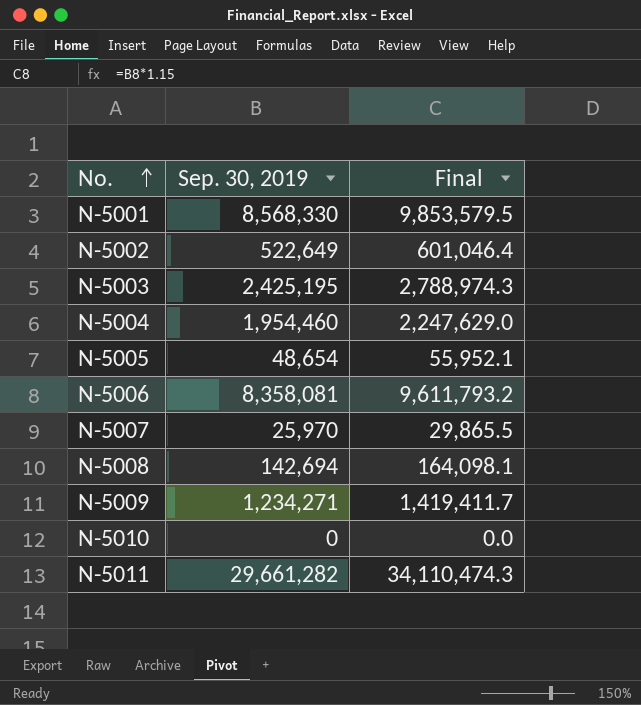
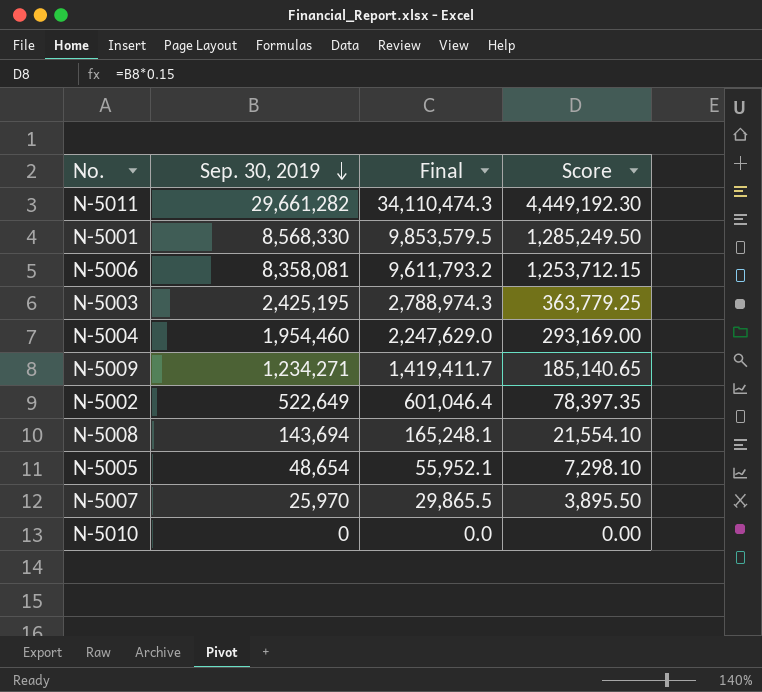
row order: No. ascending -> Sep. 30, 2019 descending
column Score | formula: none -> [Sep. 30, 2019] * 0.15
N-5008 | Sep. 30, 2019: 142,694 -> 143,694
N-5008 | Final: 164,098.1 -> 165,248.1

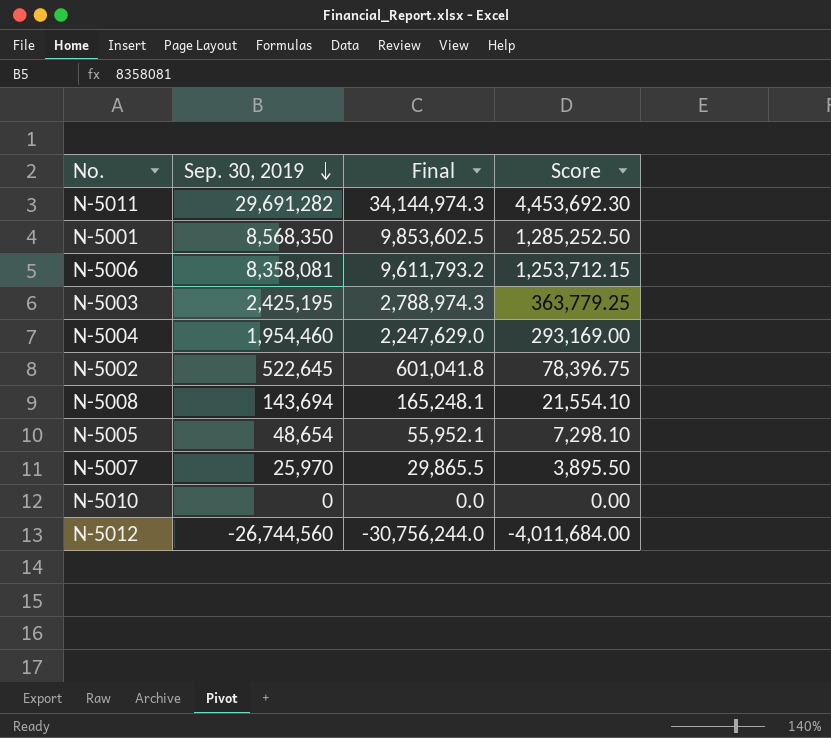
row N-5009: 1,234,271 | 1,419,411.7 | 185,140.65 -> none
N-5011 | Sep. 30, 2019: 29,661,282 -> 29,691,282
N-5011 | Final: 34,110,474.3 -> 34,144,974.3
N-5011 | Score: 4,449,192.30 -> 4,453,692.30
N-5001 | Sep. 30, 2019: 8,568,330 -> 8,568,350
N-5001 | Final: 9,853,579.5 -> 9,853,602.5
N-5001 | Score: 1,285,249.50 -> 1,285,252.50
N-5002 | Sep. 30, 2019: 522,649 -> 522,645
N-5002 | Final: 601,046.4 -> 601,041.8
N-5002 | Score: 78,397.35 -> 78,396.75
row N-5012: none -> -26,744,560 | -30,756,244.0 | -4,011,684.00

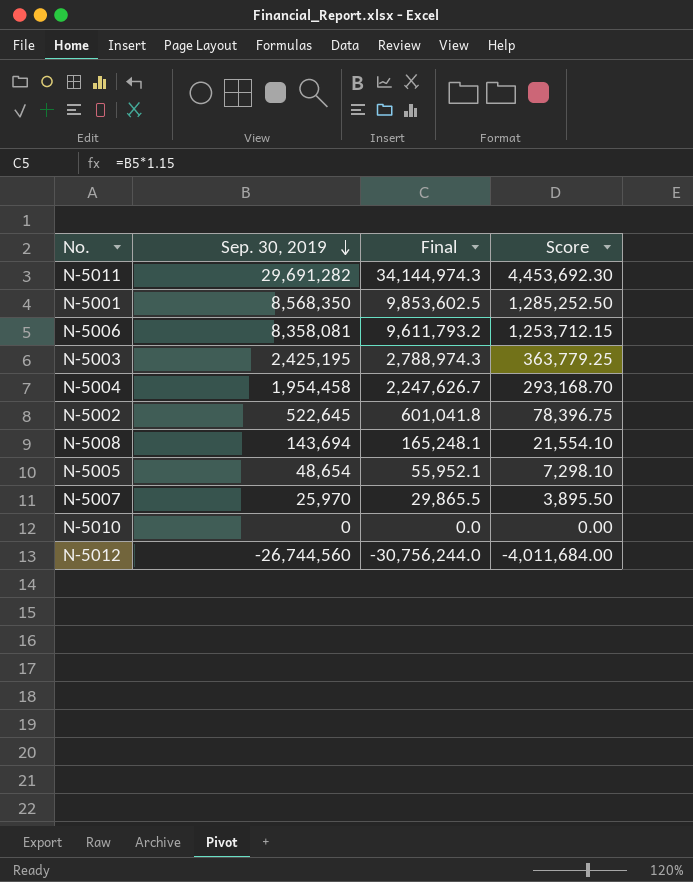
N-5004 | Sep. 30, 2019: 1,954,460 -> 1,954,458
N-5004 | Final: 2,247,629.0 -> 2,247,626.7
N-5004 | Score: 293,169.00 -> 293,168.70

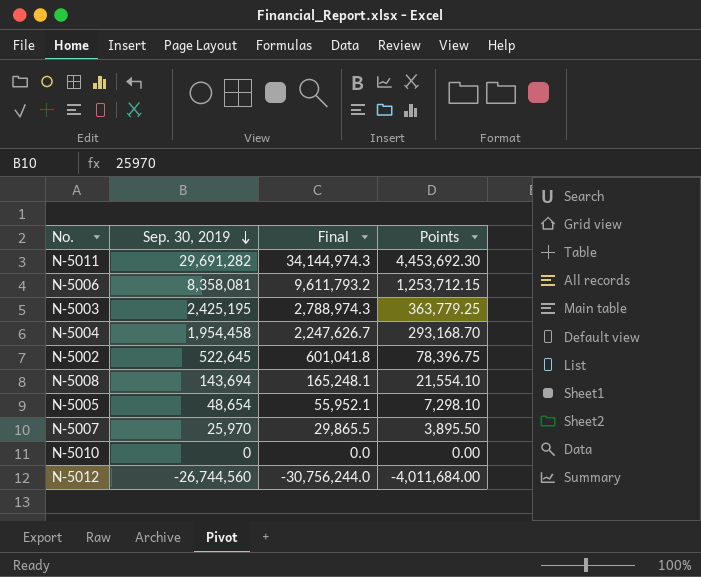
column name: Score -> Points
row N-5001: 8,568,350 | 9,853,602.5 | 1,285,252.50 -> none

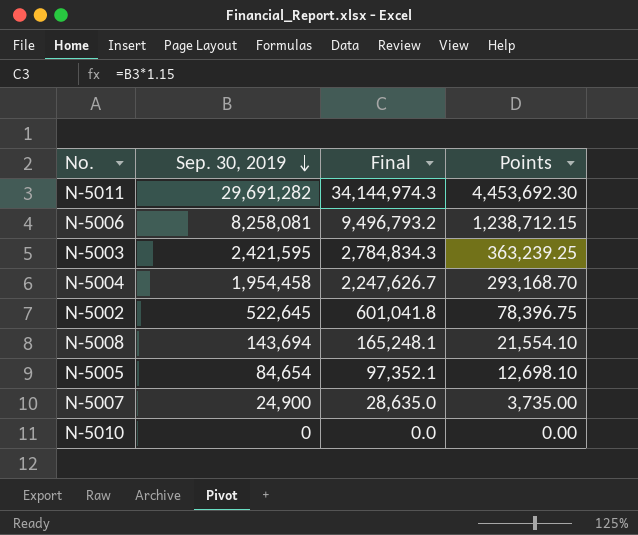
row N-5012: -26,744,560 | -30,756,244.0 | -4,011,684.00 -> none
N-5006 | Sep. 30, 2019: 8,358,081 -> 8,258,081
N-5006 | Final: 9,611,793.2 -> 9,496,793.2
N-5006 | Points: 1,253,712.15 -> 1,238,712.15
N-5003 | Sep. 30, 2019: 2,425,195 -> 2,421,595
N-5003 | Final: 2,788,974.3 -> 2,784,834.3
N-5003 | Points: 363,779.25 -> 363,239.25
N-5005 | Sep. 30, 2019: 48,654 -> 84,654
N-5005 | Final: 55,952.1 -> 97,352.1
N-5005 | Points: 7,298.10 -> 12,698.10
N-5007 | Sep. 30, 2019: 25,970 -> 24,900
N-5007 | Final: 29,865.5 -> 28,635.0
N-5007 | Points: 3,895.50 -> 3,735.00

